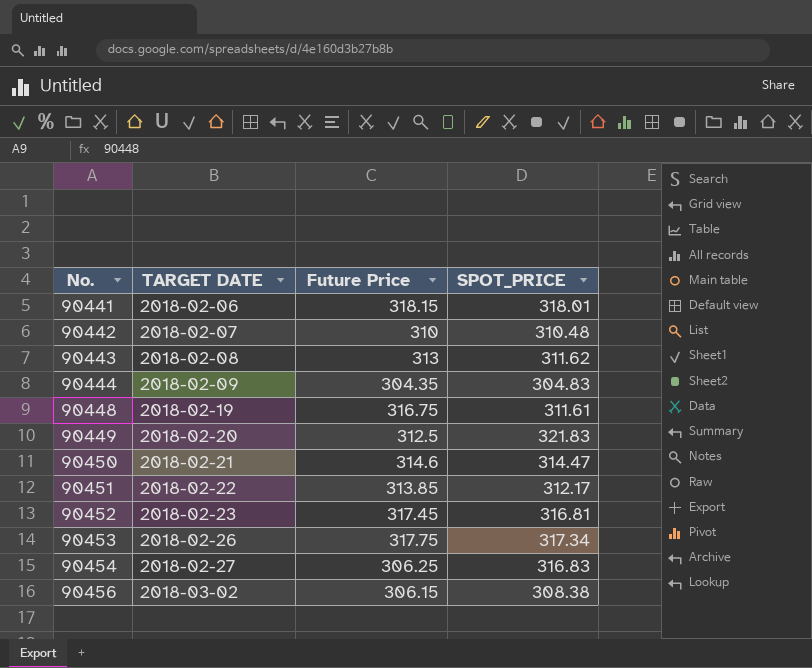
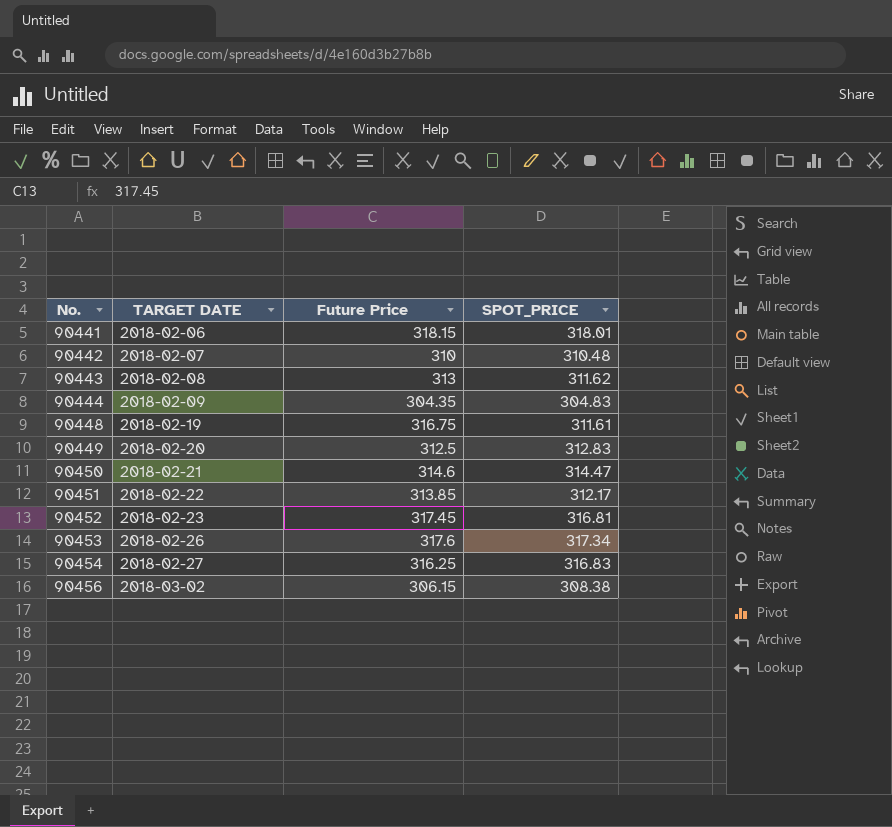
90449 | SPOT_PRICE: 321.83 -> 312.83
90453 | Future Price: 317.75 -> 317.6
90454 | Future Price: 306.25 -> 316.25

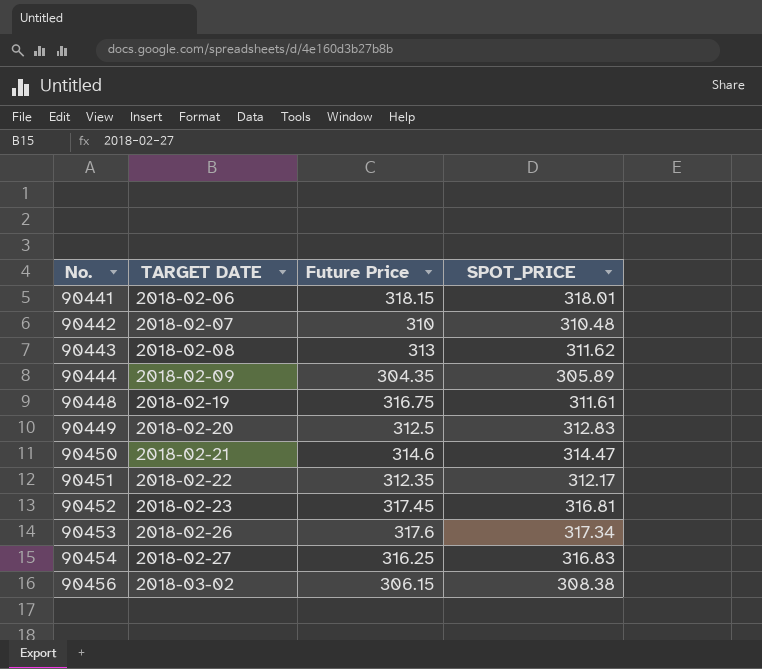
90444 | SPOT_PRICE: 304.83 -> 305.89
90451 | Future Price: 313.85 -> 312.35

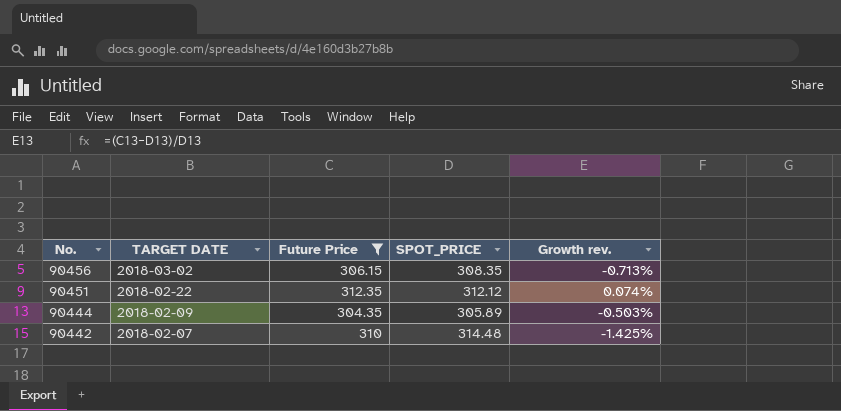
filter: none -> Future Price <= 312.35
row order: No. ascending -> No. descending
column Growth rev. | formula: none -> ([Future Price] - [SPOT_PRICE]) / [SPOT_PRICE]
90456 | SPOT_PRICE: 308.38 -> 308.35
90451 | SPOT_PRICE: 312.17 -> 312.12
90442 | SPOT_PRICE: 310.48 -> 314.48

